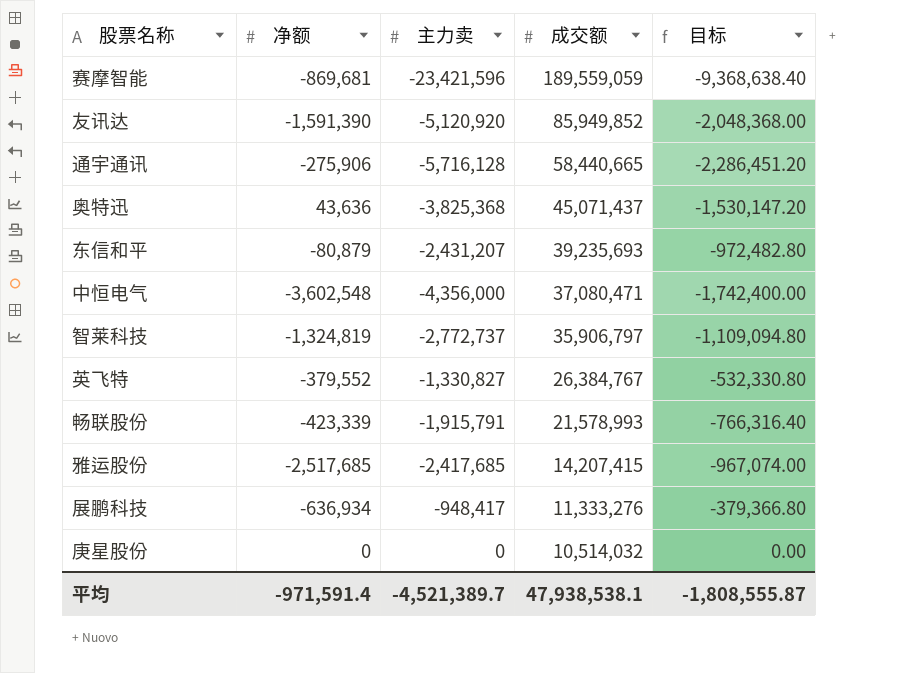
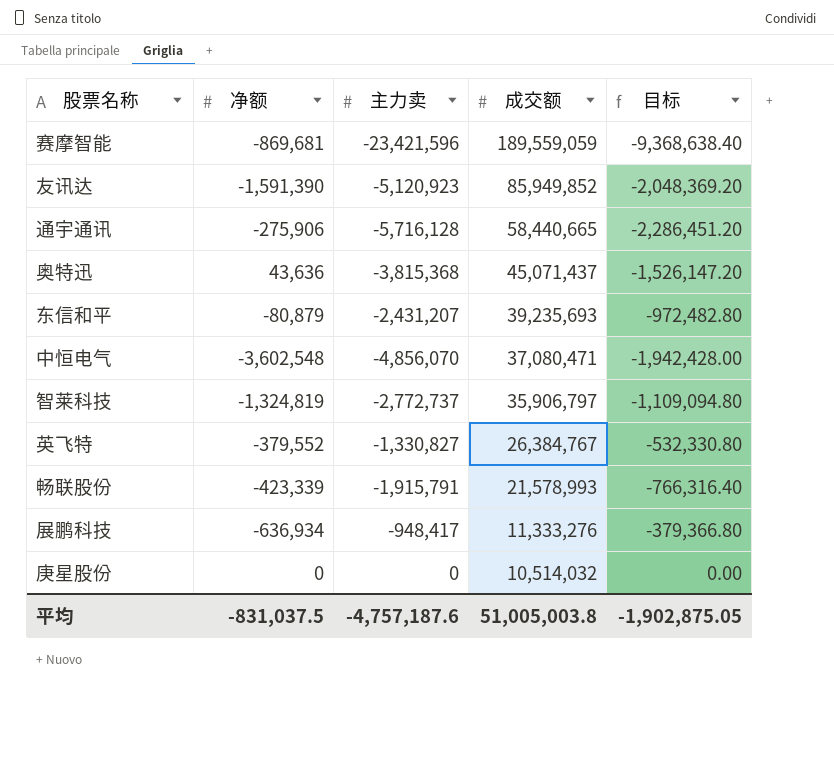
row 雅运股份: -2,517,685 | -2,417,685 | 14,207,415 | -967,074.00 -> none
友讯达 | 主力卖: -5,120,920 -> -5,120,923
友讯达 | 目标: -2,048,368.00 -> -2,048,369.20
奥特迅 | 主力卖: -3,825,368 -> -3,815,368
奥特迅 | 目标: -1,530,147.20 -> -1,526,147.20
中恒电气 | 主力卖: -4,356,000 -> -4,856,070
中恒电气 | 目标: -1,742,400.00 -> -1,942,428.00
平均 | 净额: -971,591.4 -> -831,037.5
平均 | 主力卖: -4,521,389.7 -> -4,757,187.6
平均 | 成交额: 47,938,538.1 -> 51,005,003.8
平均 | 目标: -1,808,555.87 -> -1,902,875.05

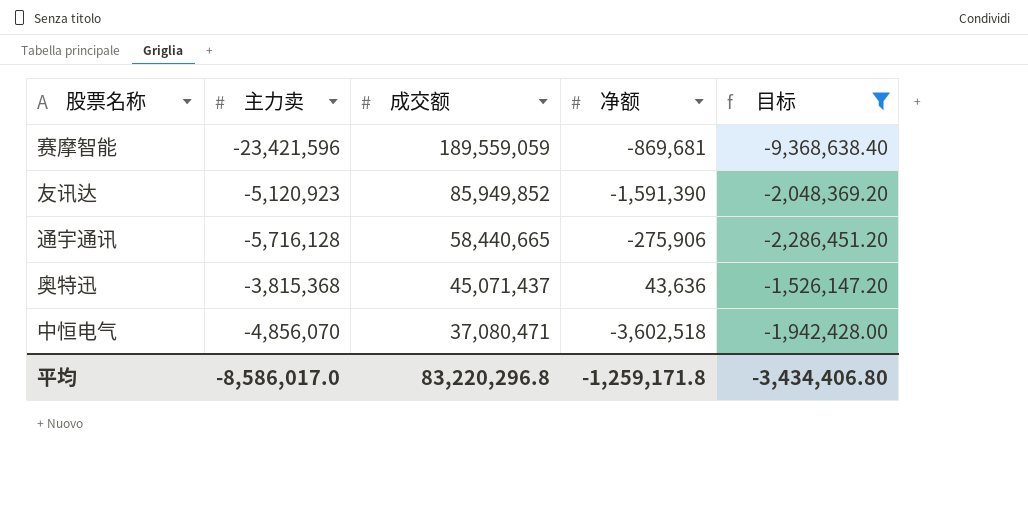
filter: none -> 目标 <= -1,526,147.20
column 净额 | position: 2 -> 4
中恒电气 | 净额: -3,602,548 -> -3,602,518
平均 | 主力卖: -4,757,187.6 -> -8,586,017.0
平均 | 成交额: 51,005,003.8 -> 83,220,296.8
平均 | 净额: -831,037.5 -> -1,259,171.8
平均 | 目标: -1,902,875.05 -> -3,434,406.80

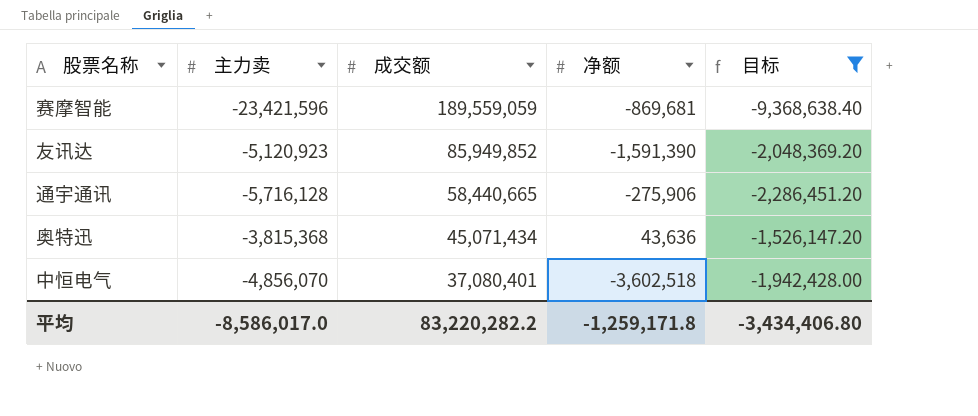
奥特迅 | 成交额: 45,071,437 -> 45,071,434
中恒电气 | 成交额: 37,080,471 -> 37,080,401
平均 | 成交额: 83,220,296.8 -> 83,220,282.2

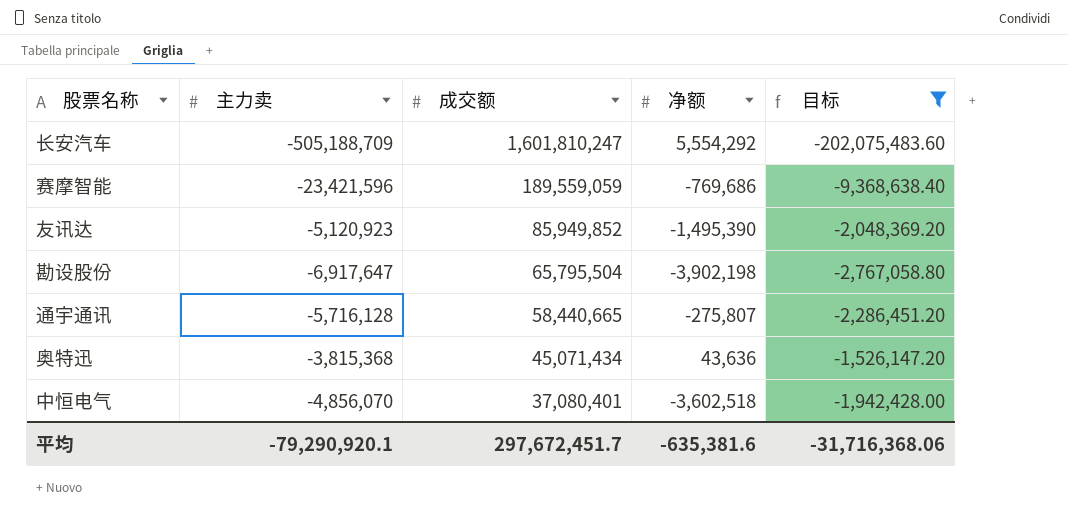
row 长安汽车: none -> -505,188,709 | 1,601,810,247 | 5,554,292 | -202,075,483.60
赛摩智能 | 净额: -869,681 -> -769,686
友讯达 | 净额: -1,591,390 -> -1,495,390
row 勘设股份: none -> -6,917,647 | 65,795,504 | -3,902,198 | -2,767,058.80
通宇通讯 | 净额: -275,906 -> -275,807
平均 | 主力卖: -8,586,017.0 -> -79,290,920.1
平均 | 成交额: 83,220,282.2 -> 297,672,451.7
平均 | 净额: -1,259,171.8 -> -635,381.6
平均 | 目标: -3,434,406.80 -> -31,716,368.06

